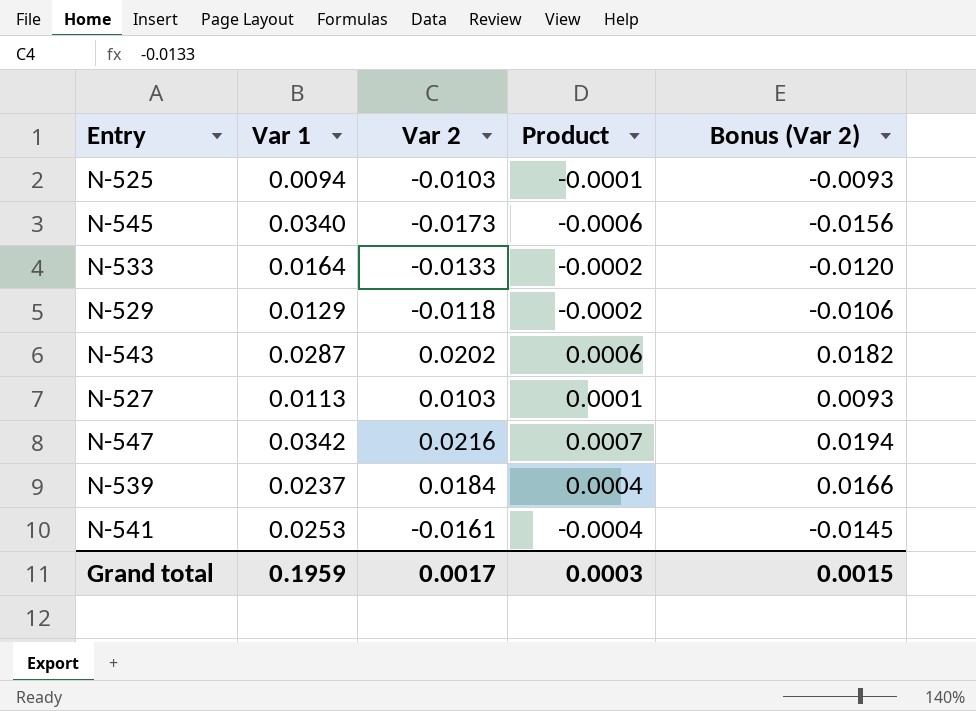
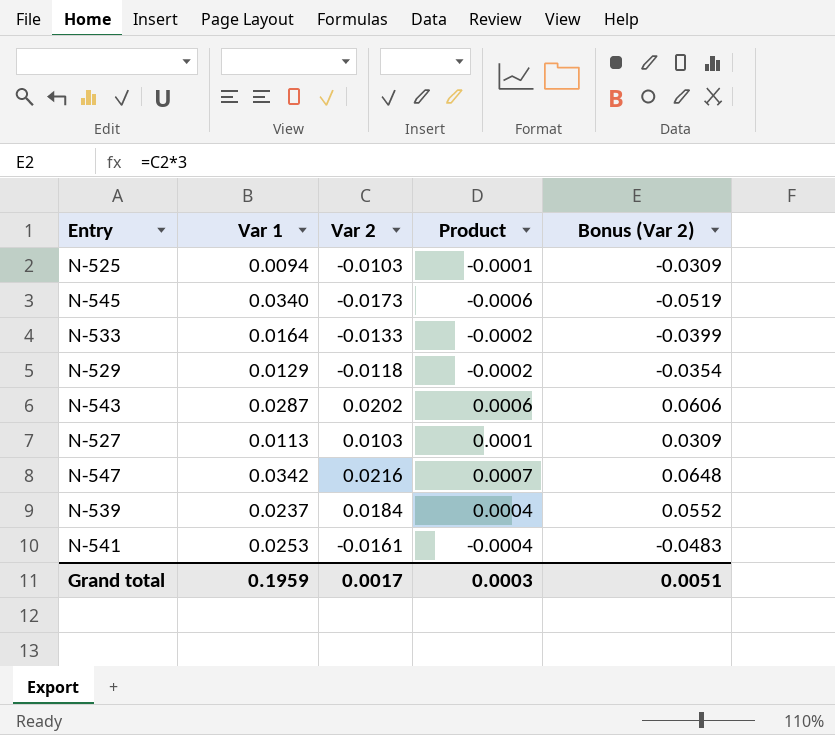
column Bonus (Var 2) | formula: [Var 2] * 0.9 -> [Var 2] * 3
Grand total | Bonus (Var 2): 0.0015 -> 0.0051

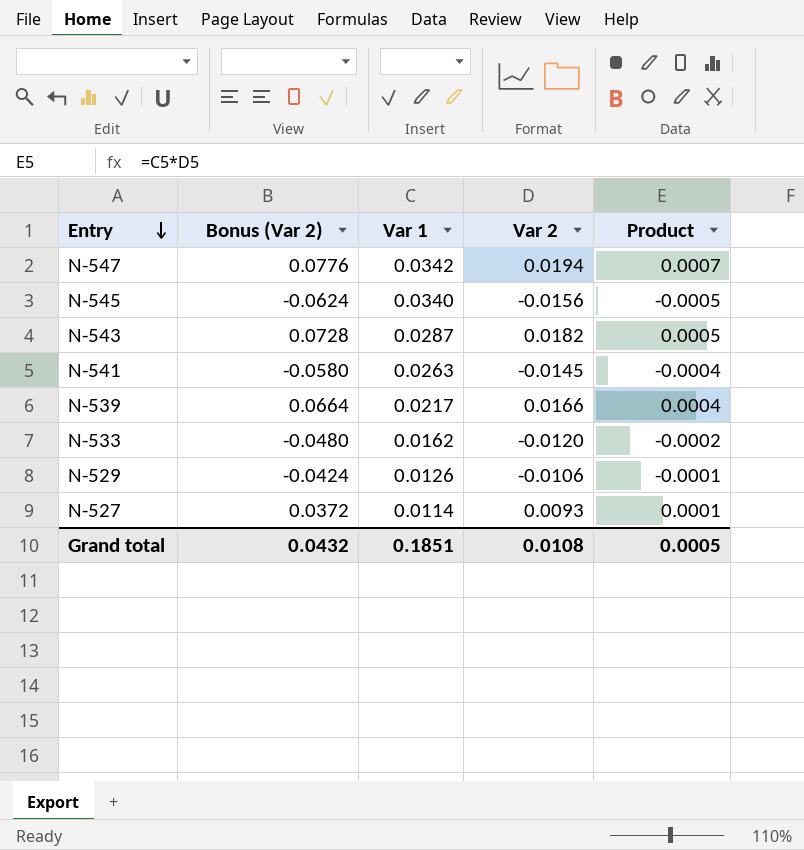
row order: none -> Entry descending
column Bonus (Var 2) | formula: [Var 2] * 3 -> [Var 2] * 4
column Bonus (Var 2) | position: 5 -> 2
row N-525: 0.0094 | -0.0103 | -0.0001 | -0.0309 -> none
N-547 | Var 2: 0.0216 -> 0.0194
N-545 | Var 2: -0.0173 -> -0.0156
N-545 | Product: -0.0006 -> -0.0005
N-543 | Var 2: 0.0202 -> 0.0182
N-543 | Product: 0.0006 -> 0.0005
N-541 | Var 1: 0.0253 -> 0.0263
N-541 | Var 2: -0.0161 -> -0.0145
N-539 | Var 1: 0.0237 -> 0.0217
N-539 | Var 2: 0.0184 -> 0.0166
N-533 | Var 1: 0.0164 -> 0.0162
N-533 | Var 2: -0.0133 -> -0.0120
N-529 | Var 1: 0.0129 -> 0.0126
N-529 | Var 2: -0.0118 -> -0.0106
N-529 | Product: -0.0002 -> -0.0001
N-527 | Var 1: 0.0113 -> 0.0114
N-527 | Var 2: 0.0103 -> 0.0093
Grand total | Bonus (Var 2): 0.0051 -> 0.0432
Grand total | Var 1: 0.1959 -> 0.1851
Grand total | Var 2: 0.0017 -> 0.0108
Grand total | Product: 0.0003 -> 0.0005

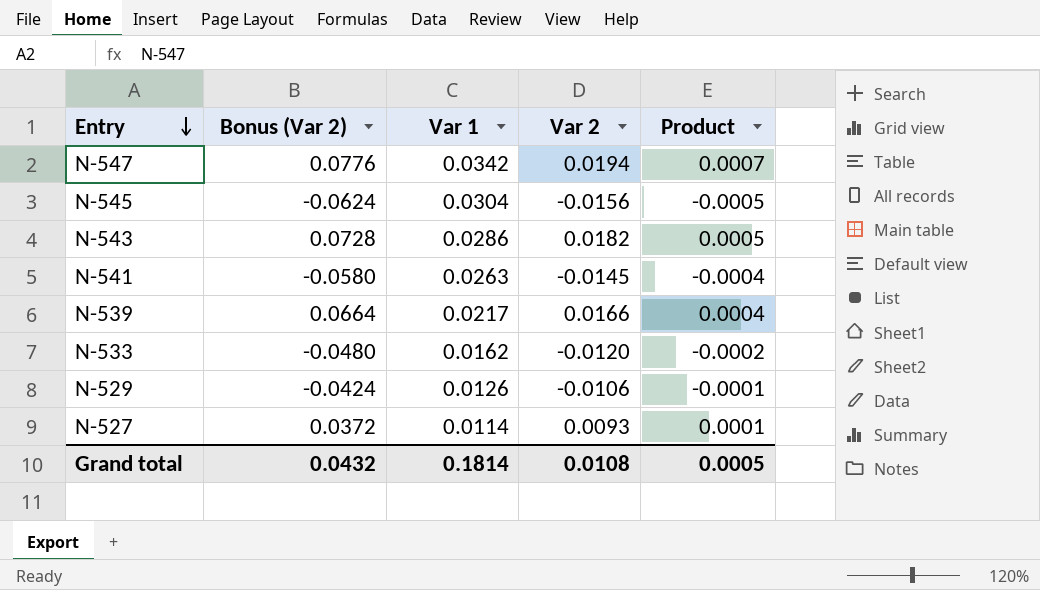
N-545 | Var 1: 0.0340 -> 0.0304
N-543 | Var 1: 0.0287 -> 0.0286
Grand total | Var 1: 0.1851 -> 0.1814

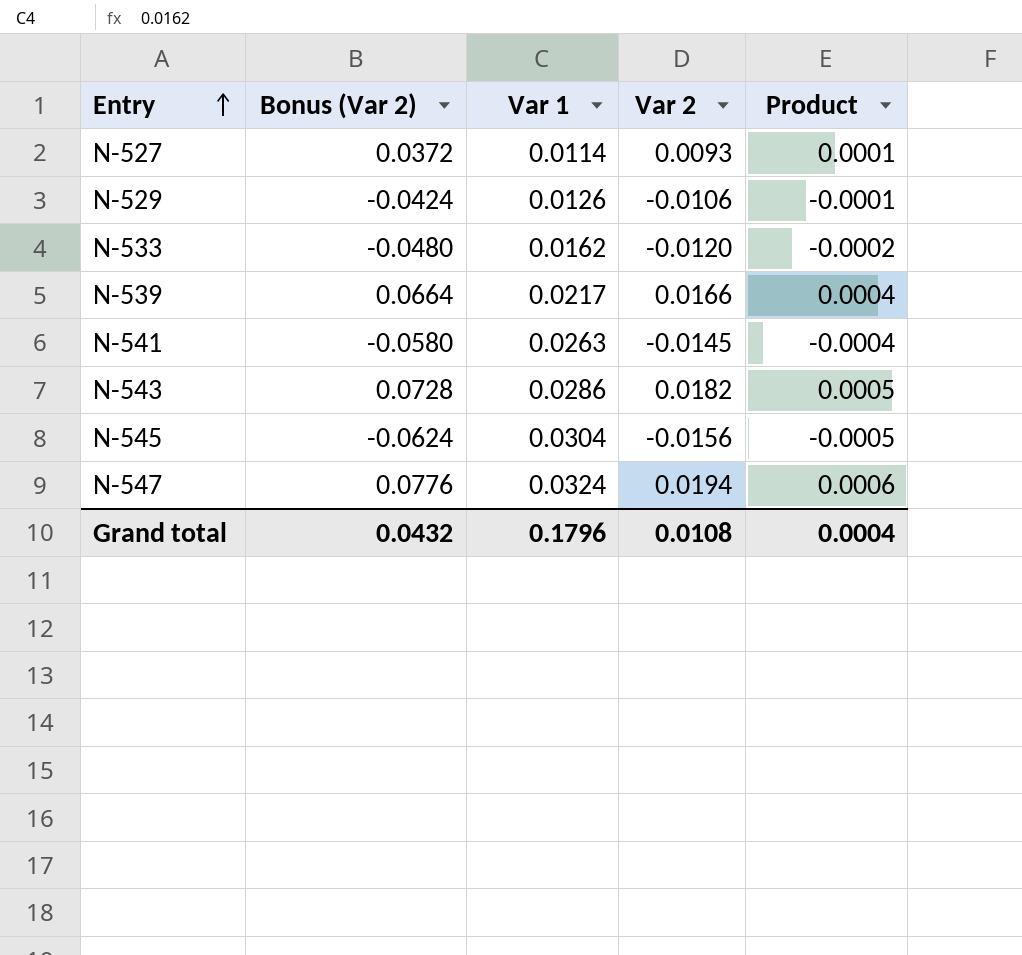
row order: Entry descending -> Entry ascending
N-547 | Var 1: 0.0342 -> 0.0324
N-547 | Product: 0.0007 -> 0.0006
Grand total | Var 1: 0.1814 -> 0.1796
Grand total | Product: 0.0005 -> 0.0004

